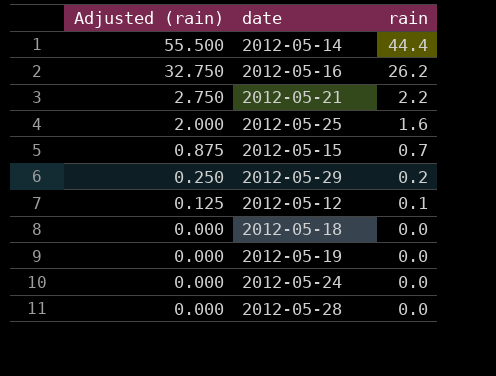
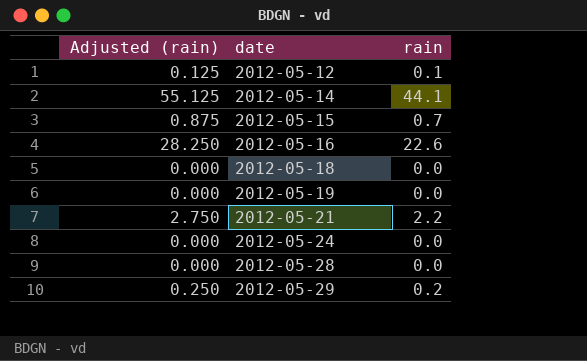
row order: Adjusted (rain) descending -> date ascending
row 2012-05-25: 2.000 | 1.6 -> none
2012-05-14 | Adjusted (rain): 55.500 -> 55.125
2012-05-14 | rain: 44.4 -> 44.1
2012-05-16 | Adjusted (rain): 32.750 -> 28.250
2012-05-16 | rain: 26.2 -> 22.6

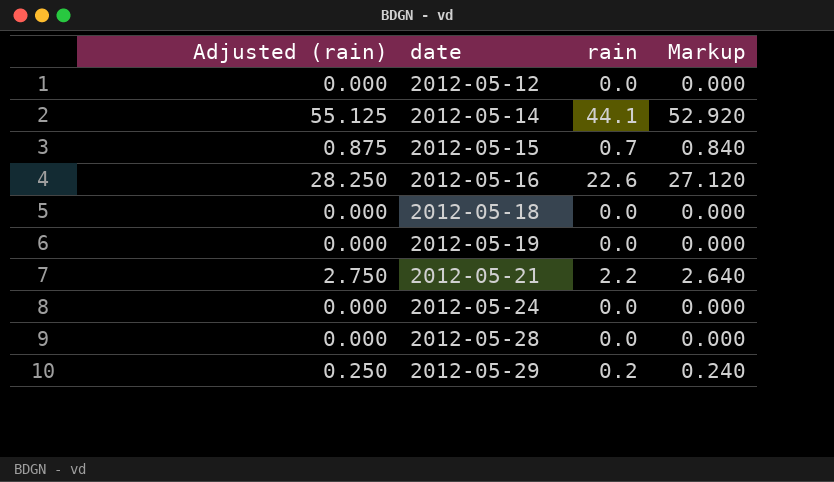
column Markup | formula: none -> [rain] * 1.2
2012-05-12 | Adjusted (rain): 0.125 -> 0.000
2012-05-12 | rain: 0.1 -> 0.0

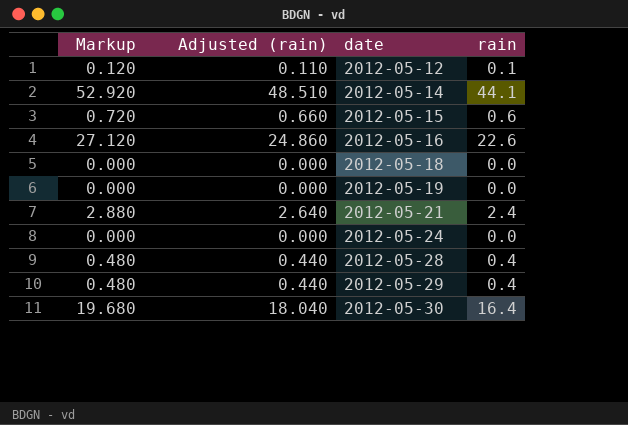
column Markup | position: 4 -> 1
column Adjusted (rain) | formula: [rain] * 1.25 -> [rain] * 1.1
2012-05-12 | Markup: 0.000 -> 0.120
2012-05-12 | rain: 0.0 -> 0.1
2012-05-15 | Markup: 0.840 -> 0.720
2012-05-15 | rain: 0.7 -> 0.6
2012-05-21 | Markup: 2.640 -> 2.880
2012-05-21 | rain: 2.2 -> 2.4
2012-05-28 | Markup: 0.000 -> 0.480
2012-05-28 | rain: 0.0 -> 0.4
2012-05-29 | Markup: 0.240 -> 0.480
2012-05-29 | rain: 0.2 -> 0.4
row 2012-05-30: none -> 19.680 | 18.040 | 16.4

